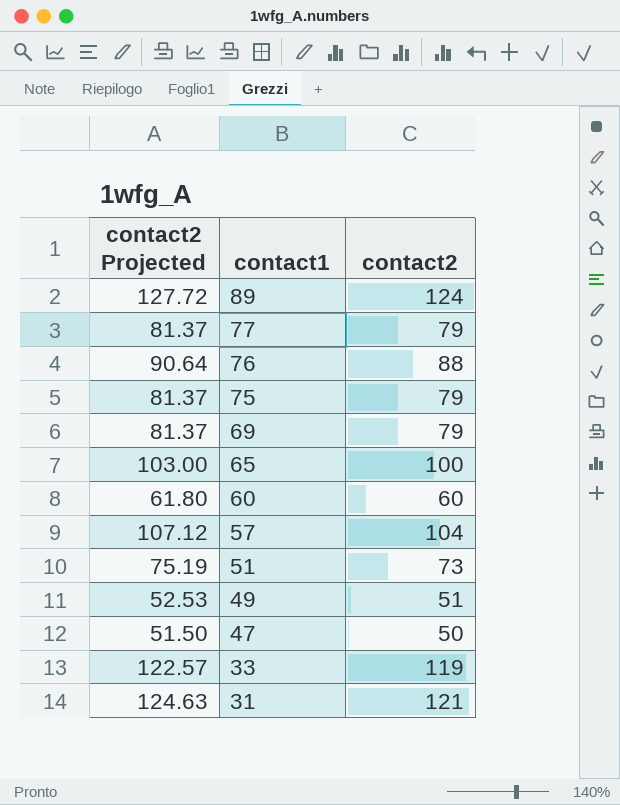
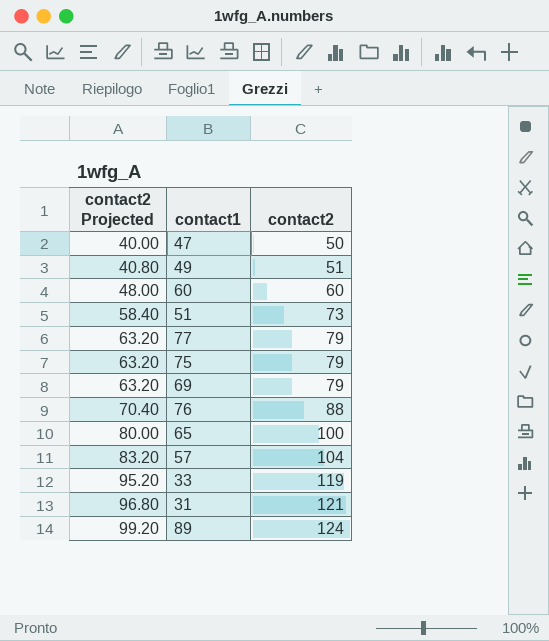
row order: contact1 descending -> contact2 Projected ascending
column contact2 Projected | formula: [contact2] * 1.03 -> [contact2] * 0.8

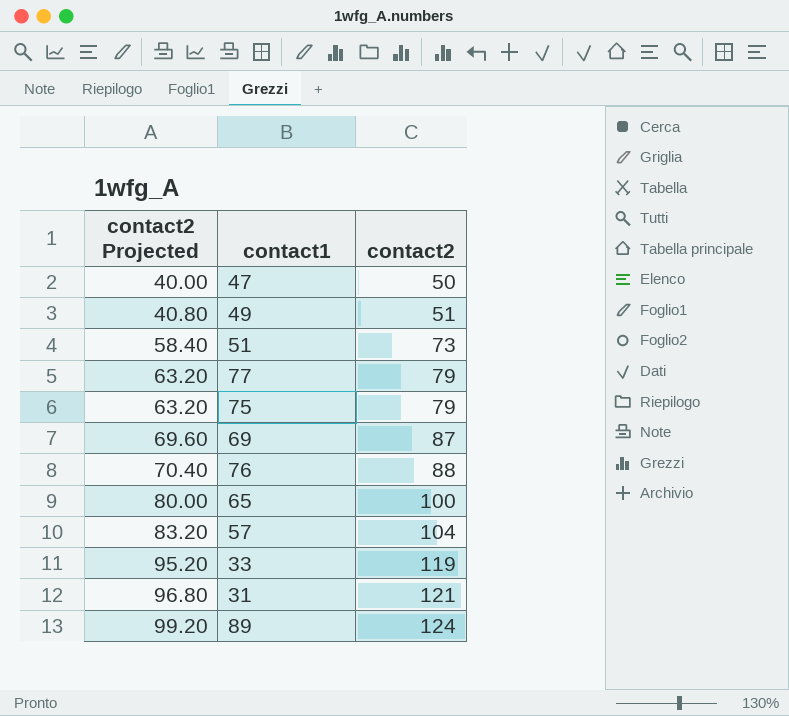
row 60: 48.00 | 60 -> none
69 | contact2 Projected: 63.20 -> 69.60
69 | contact2: 79 -> 87

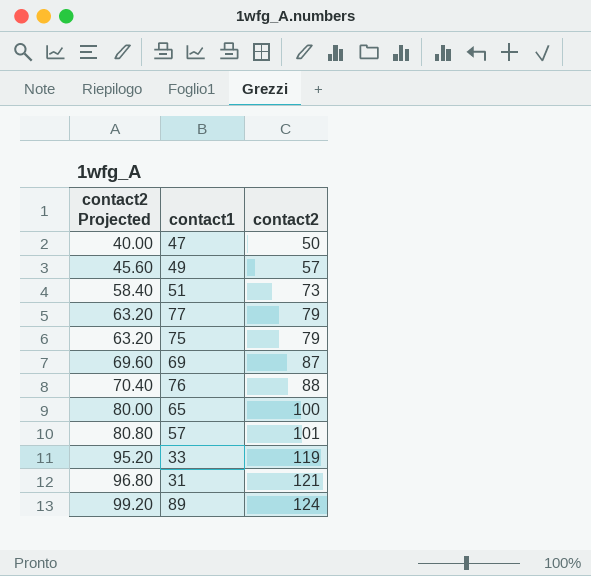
49 | contact2 Projected: 40.80 -> 45.60
49 | contact2: 51 -> 57
57 | contact2 Projected: 83.20 -> 80.80
57 | contact2: 104 -> 101

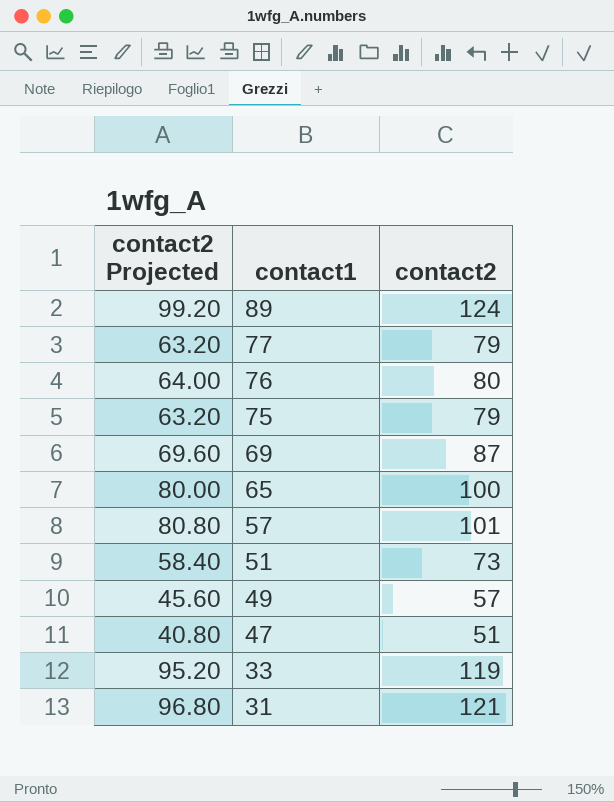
row order: contact2 Projected ascending -> contact1 descending
76 | contact2 Projected: 70.40 -> 64.00
76 | contact2: 88 -> 80
47 | contact2 Projected: 40.00 -> 40.80
47 | contact2: 50 -> 51

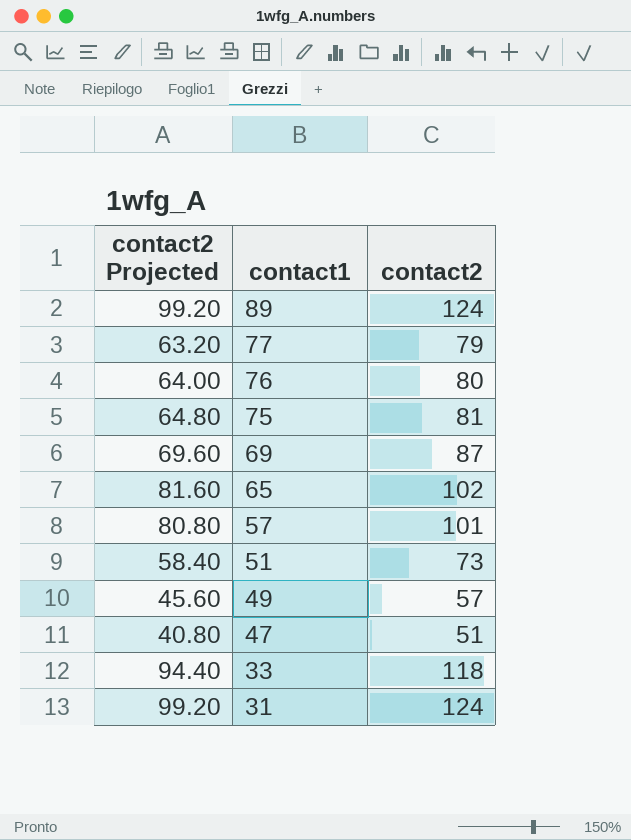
75 | contact2 Projected: 63.20 -> 64.80
75 | contact2: 79 -> 81
65 | contact2 Projected: 80.00 -> 81.60
65 | contact2: 100 -> 102
33 | contact2 Projected: 95.20 -> 94.40
33 | contact2: 119 -> 118
31 | contact2 Projected: 96.80 -> 99.20
31 | contact2: 121 -> 124

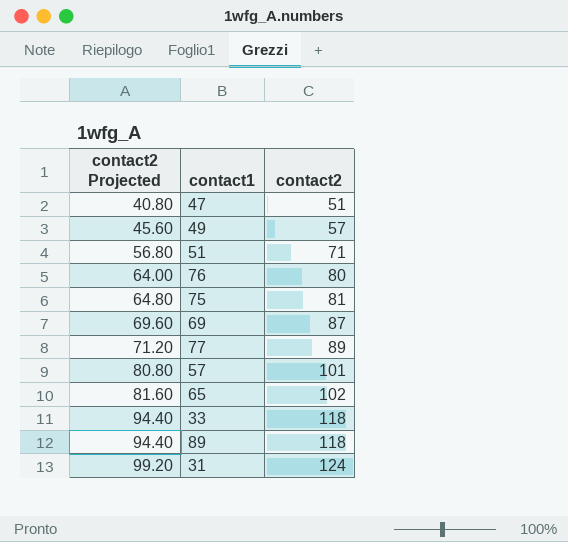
row order: contact1 descending -> contact2 Projected ascending
51 | contact2 Projected: 58.40 -> 56.80
51 | contact2: 73 -> 71
77 | contact2 Projected: 63.20 -> 71.20
77 | contact2: 79 -> 89
89 | contact2 Projected: 99.20 -> 94.40
89 | contact2: 124 -> 118

